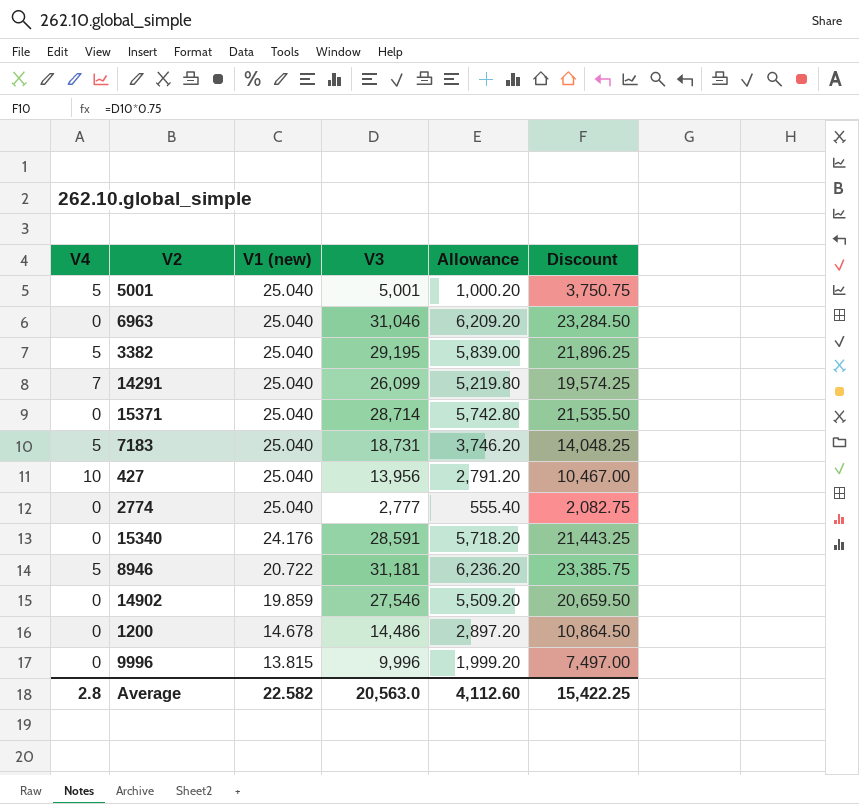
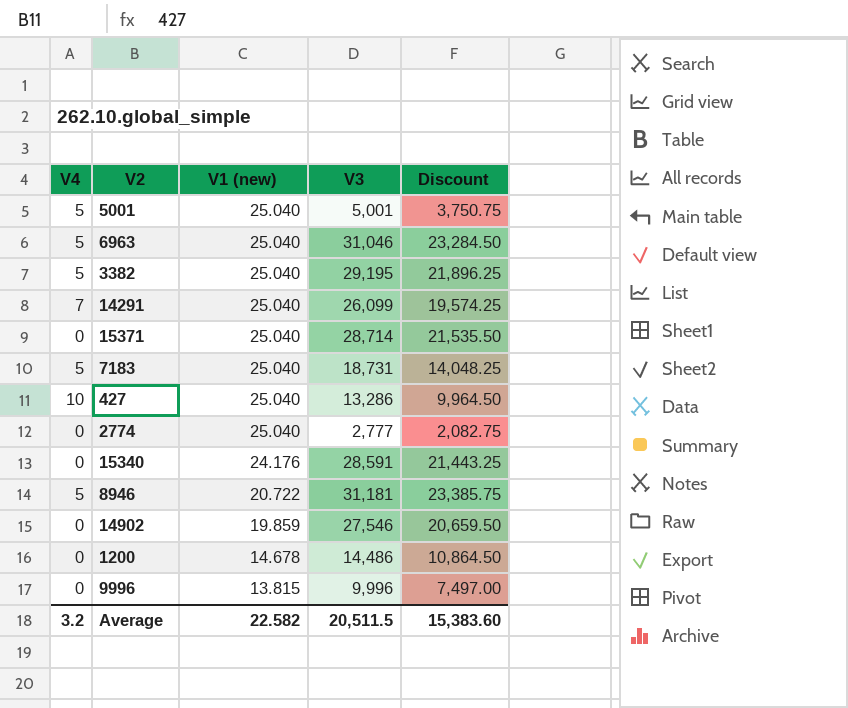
column Allowance | formula: [V3] * 0.2 -> none
6963 | V4: 0 -> 5
427 | V3: 13,956 -> 13,286
427 | Discount: 10,467.00 -> 9,964.50
Average | V4: 2.8 -> 3.2
Average | V3: 20,563.0 -> 20,511.5
Average | Discount: 15,422.25 -> 15,383.60

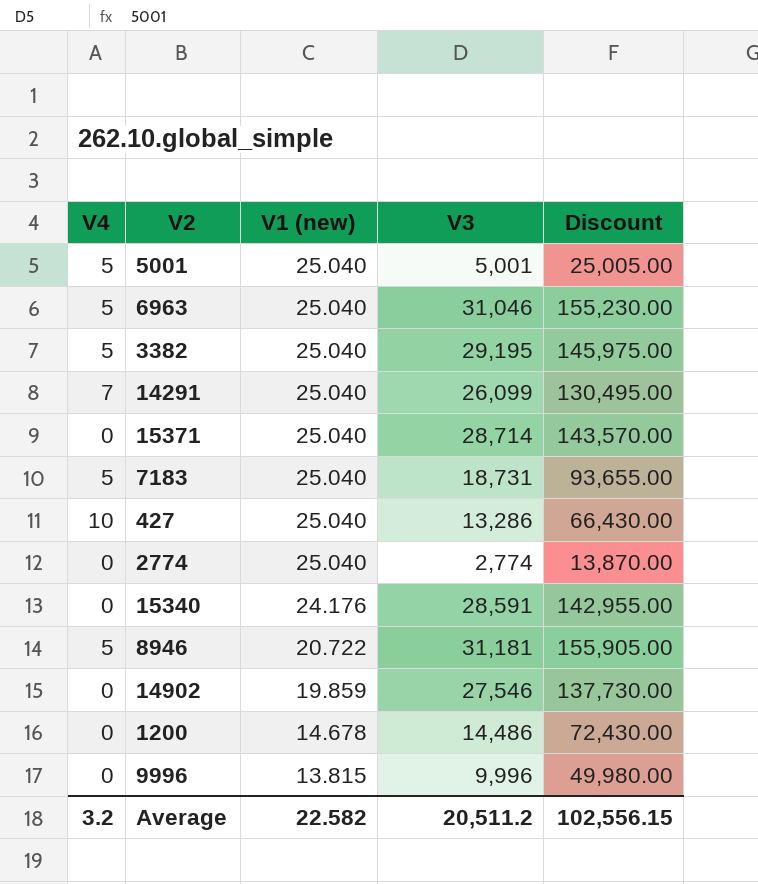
column Discount | formula: [V3] * 0.75 -> [V3] * 5
2774 | V3: 2,777 -> 2,774
Average | V3: 20,511.5 -> 20,511.2
Average | Discount: 15,383.60 -> 102,556.15

